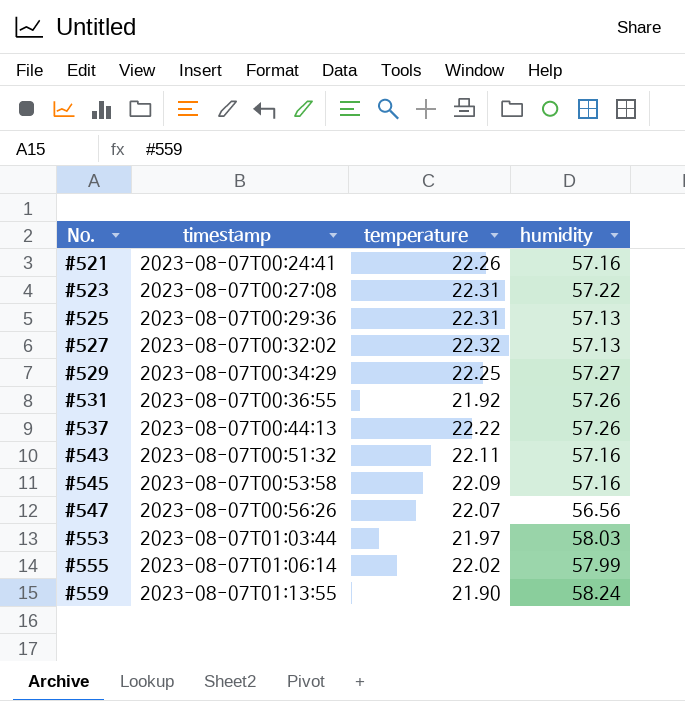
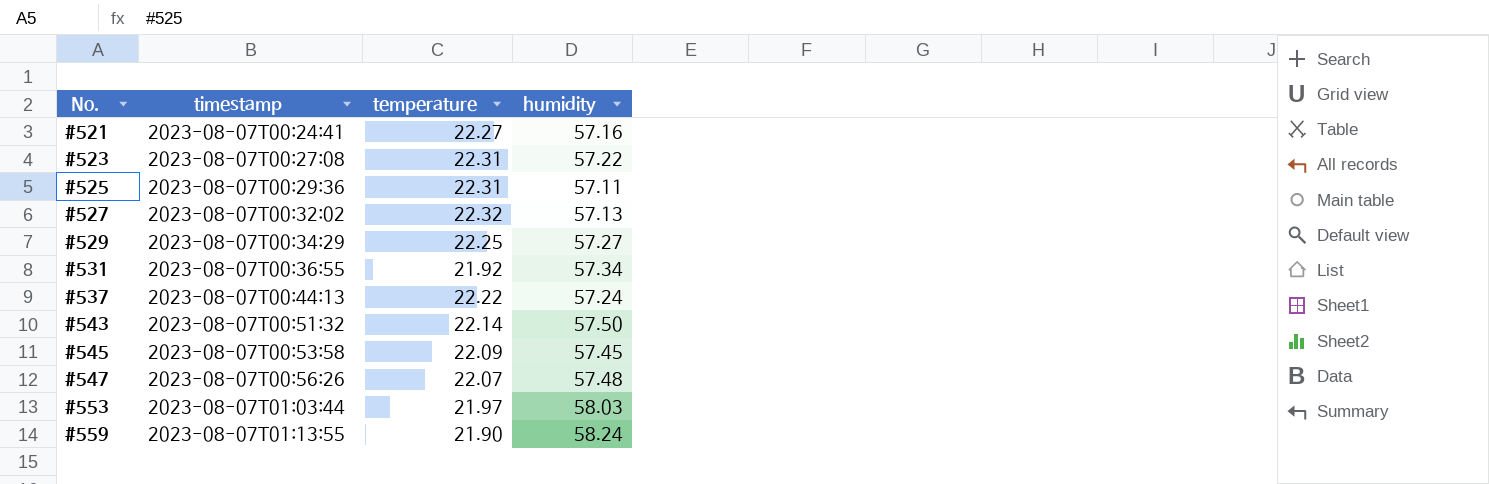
row #555: 2023-08-07T01:06:14 | 22.02 | 57.99 -> none
#521 | temperature: 22.26 -> 22.27
#525 | humidity: 57.13 -> 57.11
#531 | humidity: 57.26 -> 57.34
#537 | humidity: 57.26 -> 57.24
#543 | temperature: 22.11 -> 22.14
#543 | humidity: 57.16 -> 57.50
#545 | humidity: 57.16 -> 57.45
#547 | humidity: 56.56 -> 57.48

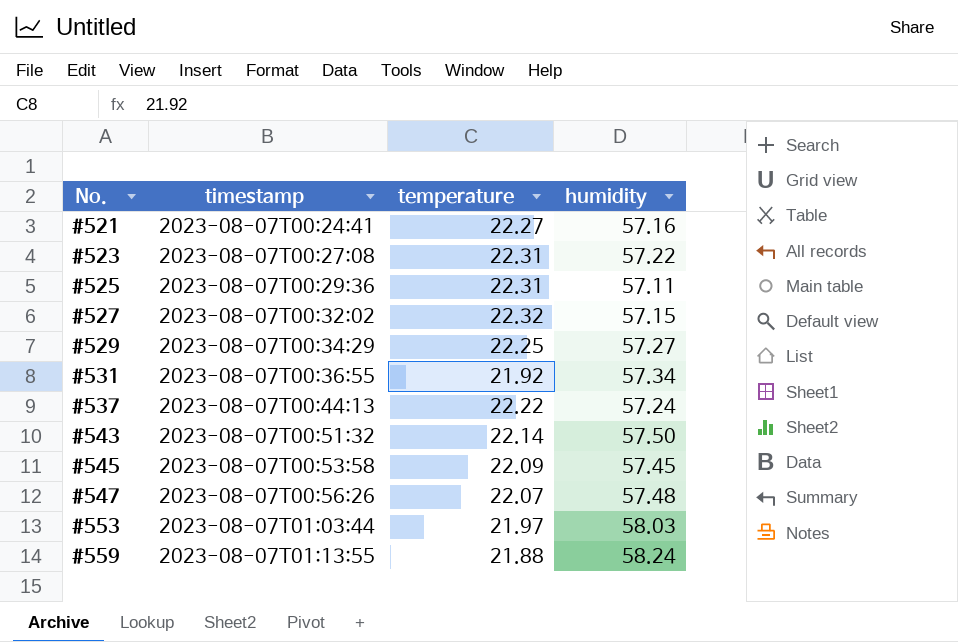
#527 | humidity: 57.13 -> 57.15
#559 | temperature: 21.90 -> 21.88

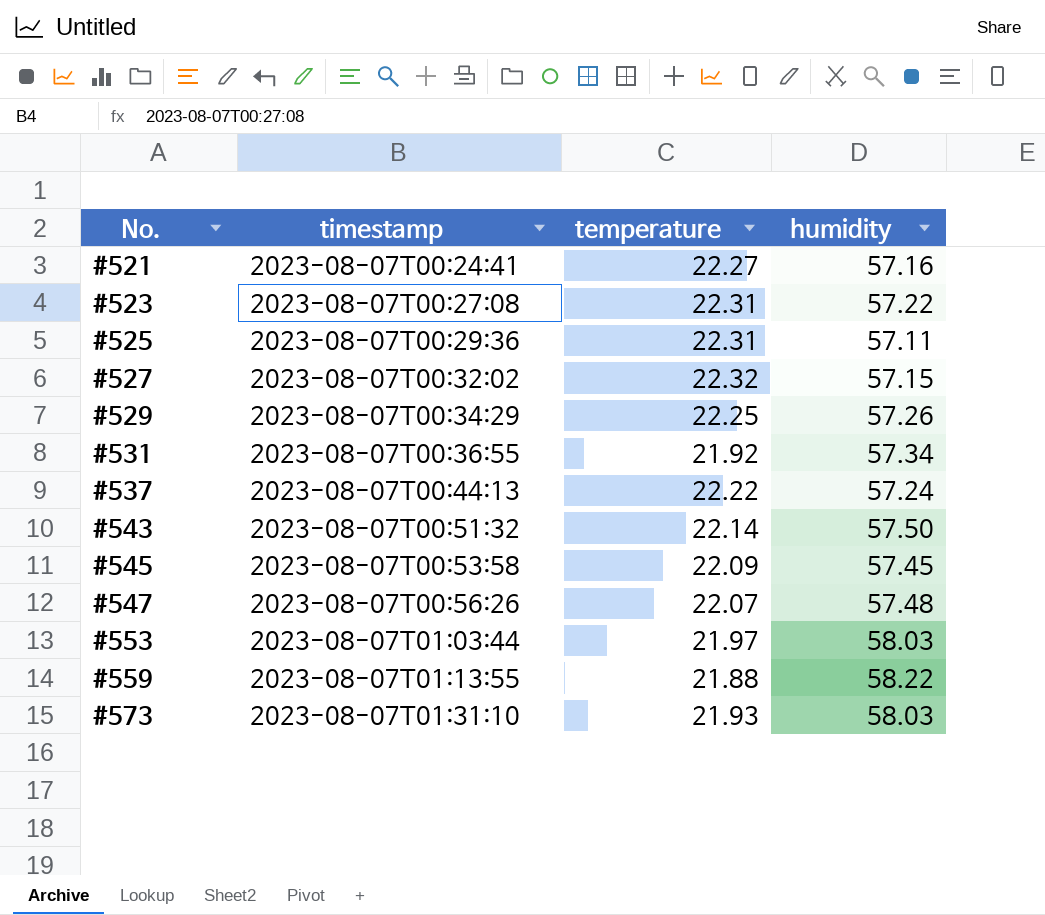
#529 | humidity: 57.27 -> 57.26
#559 | humidity: 58.24 -> 58.22
row #573: none -> 2023-08-07T01:31:10 | 21.93 | 58.03

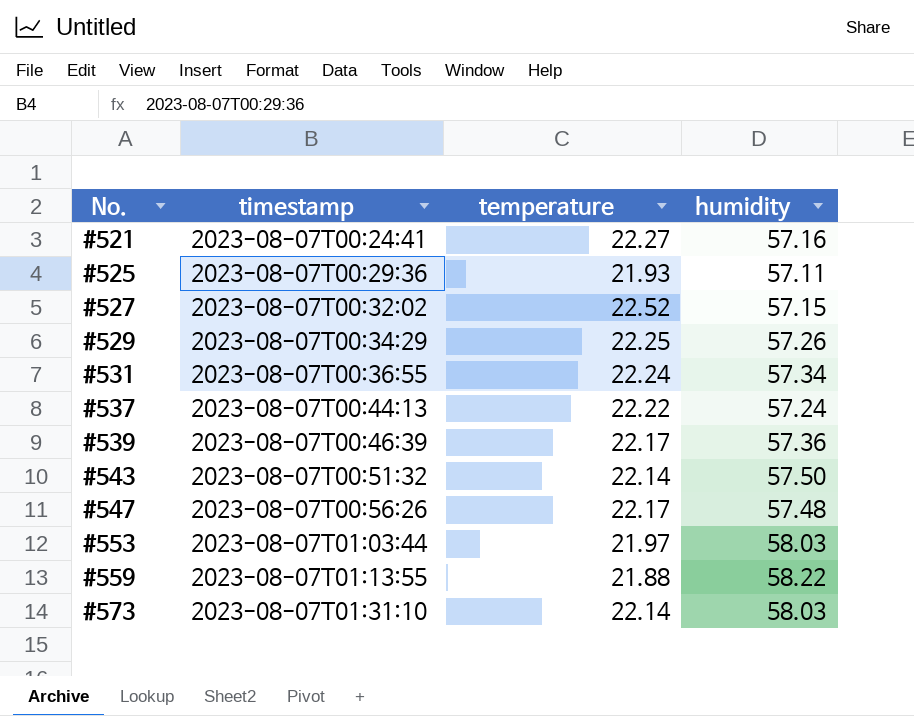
row #523: 2023-08-07T00:27:08 | 22.31 | 57.22 -> none
row #545: 2023-08-07T00:53:58 | 22.09 | 57.45 -> none
#525 | temperature: 22.31 -> 21.93
#527 | temperature: 22.32 -> 22.52
#531 | temperature: 21.92 -> 22.24
row #539: none -> 2023-08-07T00:46:39 | 22.17 | 57.36
#547 | temperature: 22.07 -> 22.17
#573 | temperature: 21.93 -> 22.14

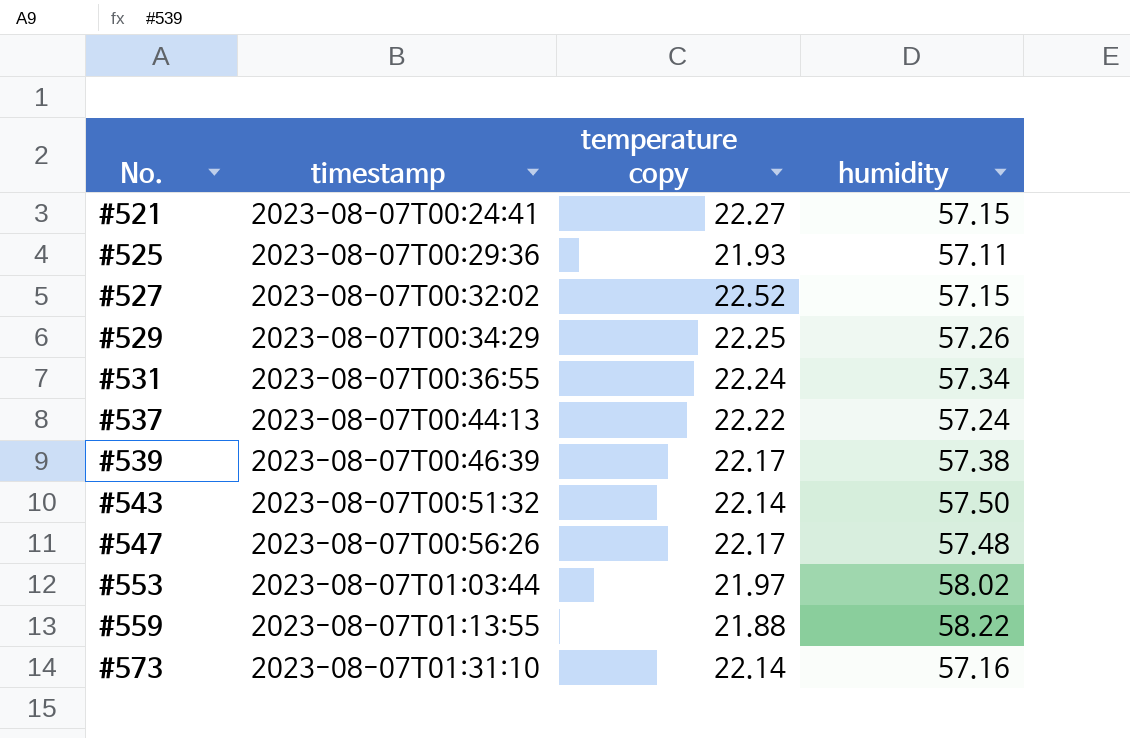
column name: temperature -> temperature copy
#521 | humidity: 57.16 -> 57.15
#539 | humidity: 57.36 -> 57.38
#553 | humidity: 58.03 -> 58.02
#573 | humidity: 58.03 -> 57.16

